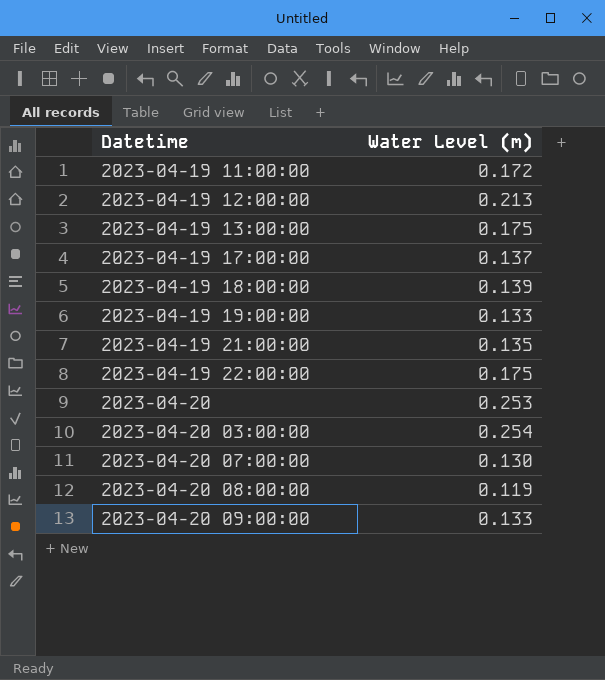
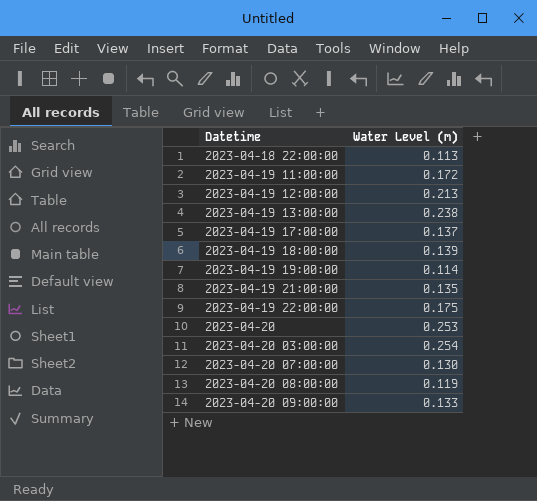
row 2023-04-18 22:00:00: none -> 0.113
2023-04-19 13:00:00 | Water Level (m): 0.175 -> 0.238
2023-04-19 19:00:00 | Water Level (m): 0.133 -> 0.114

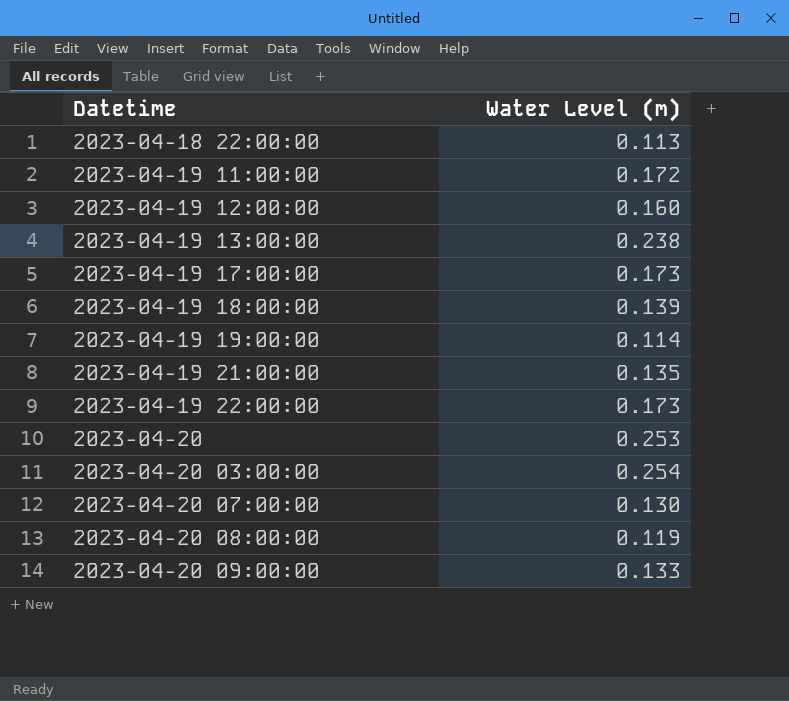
2023-04-19 12:00:00 | Water Level (m): 0.213 -> 0.160
2023-04-19 17:00:00 | Water Level (m): 0.137 -> 0.173
2023-04-19 22:00:00 | Water Level (m): 0.175 -> 0.173

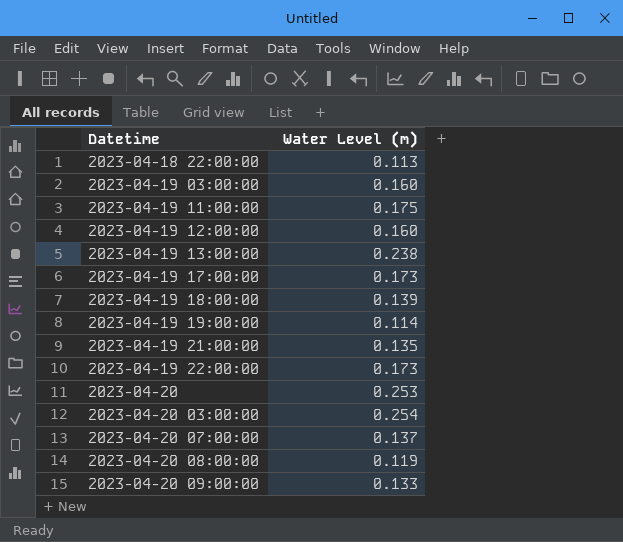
row 2023-04-19 03:00:00: none -> 0.160
2023-04-19 11:00:00 | Water Level (m): 0.172 -> 0.175
2023-04-20 07:00:00 | Water Level (m): 0.130 -> 0.137

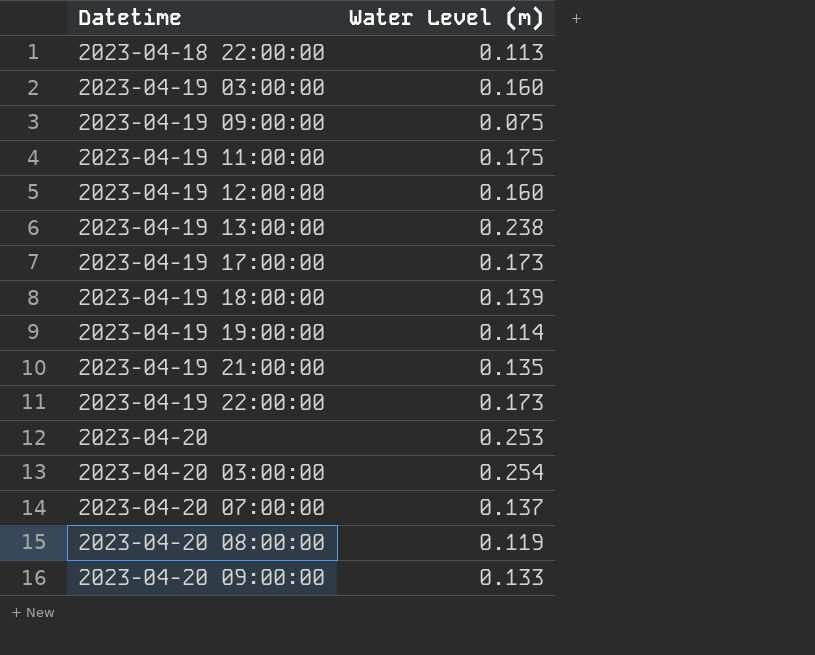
row 2023-04-19 09:00:00: none -> 0.075

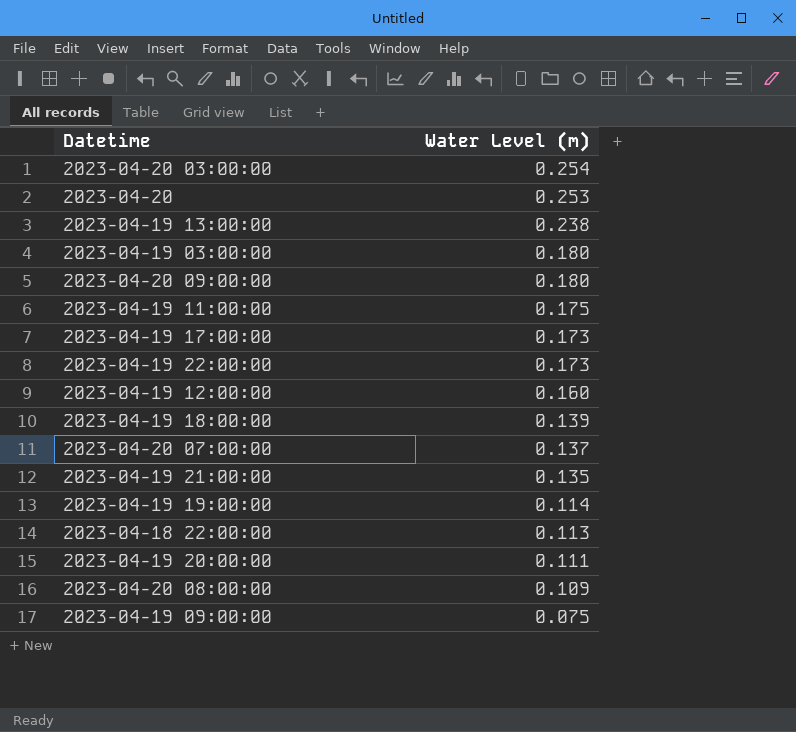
row order: Datetime ascending -> Water Level (m) descending
2023-04-19 03:00:00 | Water Level (m): 0.160 -> 0.180
2023-04-20 09:00:00 | Water Level (m): 0.133 -> 0.180
row 2023-04-19 20:00:00: none -> 0.111
2023-04-20 08:00:00 | Water Level (m): 0.119 -> 0.109

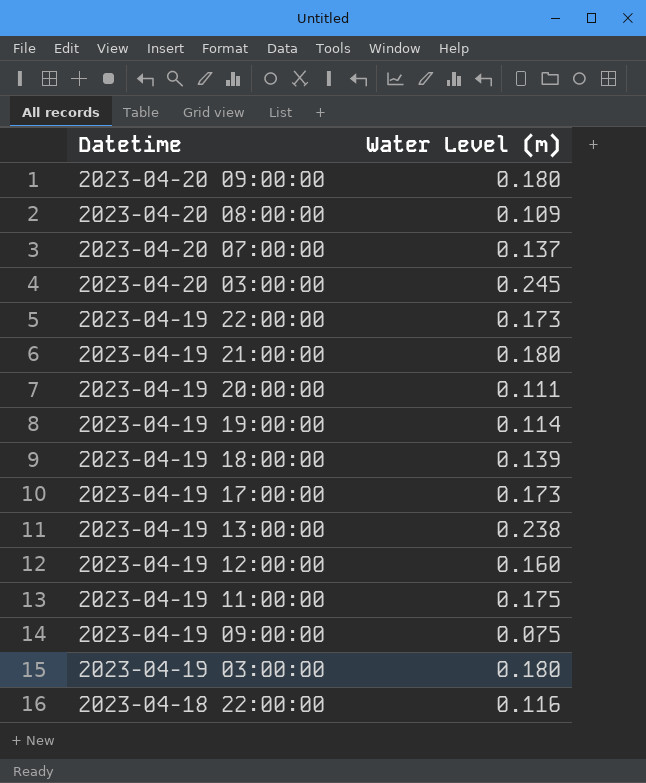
row order: Water Level (m) descending -> Datetime descending
row 2023-04-20: 0.253 -> none
2023-04-20 03:00:00 | Water Level (m): 0.254 -> 0.245
2023-04-19 21:00:00 | Water Level (m): 0.135 -> 0.180
2023-04-18 22:00:00 | Water Level (m): 0.113 -> 0.116

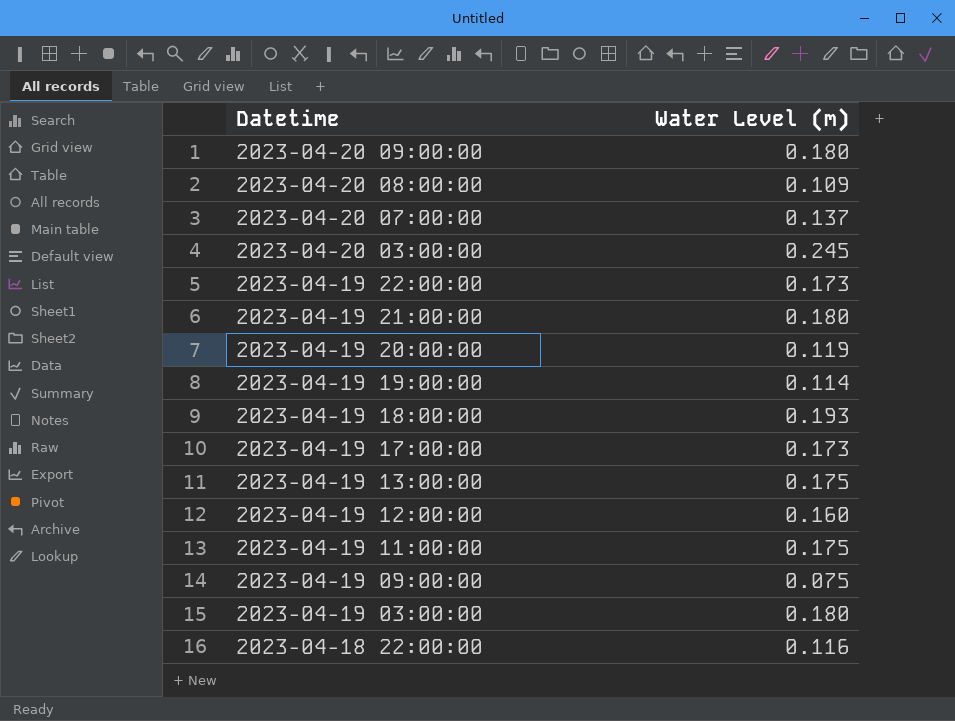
2023-04-19 20:00:00 | Water Level (m): 0.111 -> 0.119
2023-04-19 18:00:00 | Water Level (m): 0.139 -> 0.193
2023-04-19 13:00:00 | Water Level (m): 0.238 -> 0.175

